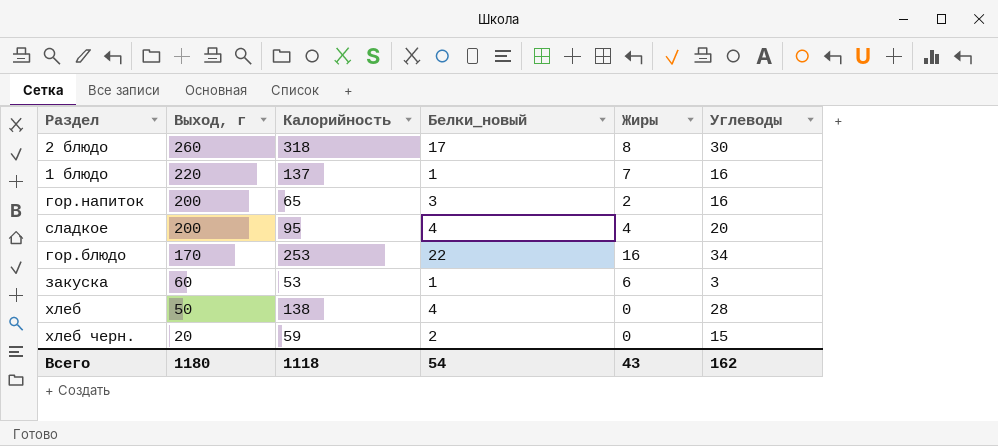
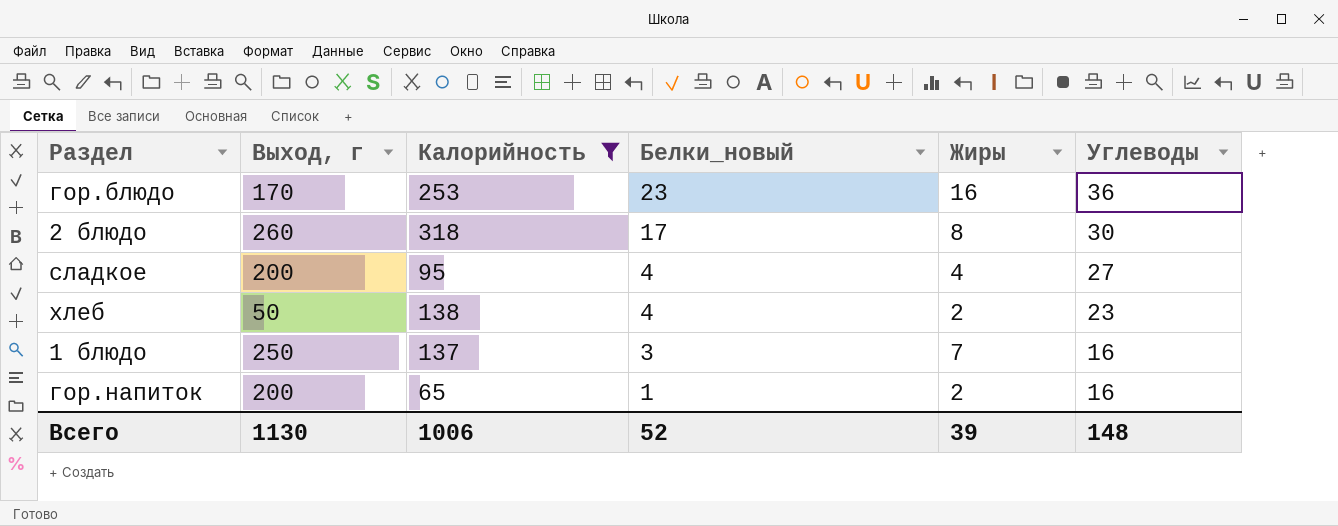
filter: none -> Калорийность >= 65
row order: Выход, г descending -> Белки_новый descending
гор.блюдо | Белки_новый: 22 -> 23
гор.блюдо | Углеводы: 34 -> 36
сладкое | Углеводы: 20 -> 27
хлеб | Жиры: 0 -> 2
хлеб | Углеводы: 28 -> 23
1 блюдо | Выход, г: 220 -> 250
1 блюдо | Белки_новый: 1 -> 3
гор.напиток | Белки_новый: 3 -> 1
Всего | Выход, г: 1180 -> 1130
Всего | Калорийность: 1118 -> 1006
Всего | Белки_новый: 54 -> 52
Всего | Жиры: 43 -> 39
Всего | Углеводы: 162 -> 148

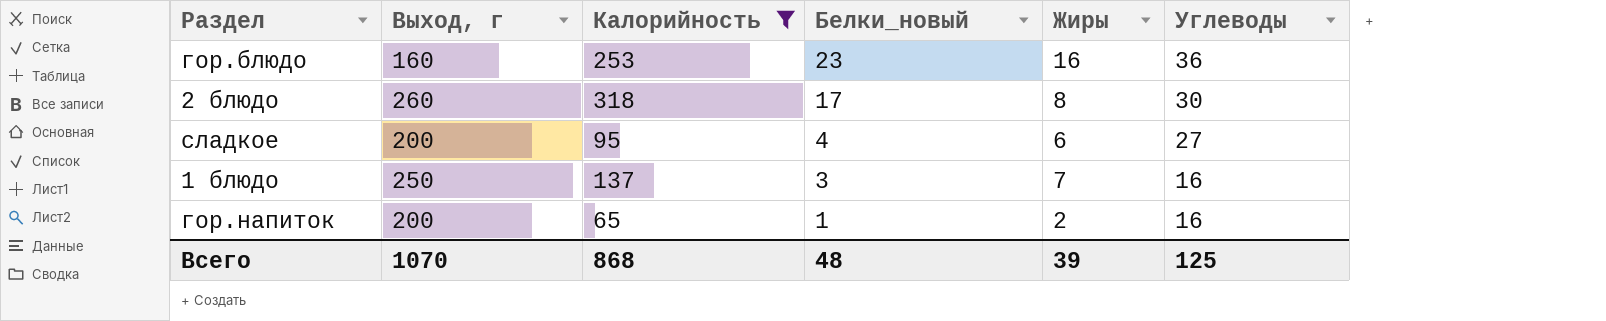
row хлеб: 50 | 138 | 4 | 2 | 23 -> none
гор.блюдо | Выход, г: 170 -> 160
сладкое | Жиры: 4 -> 6
Всего | Выход, г: 1130 -> 1070
Всего | Калорийность: 1006 -> 868
Всего | Белки_новый: 52 -> 48
Всего | Углеводы: 148 -> 125

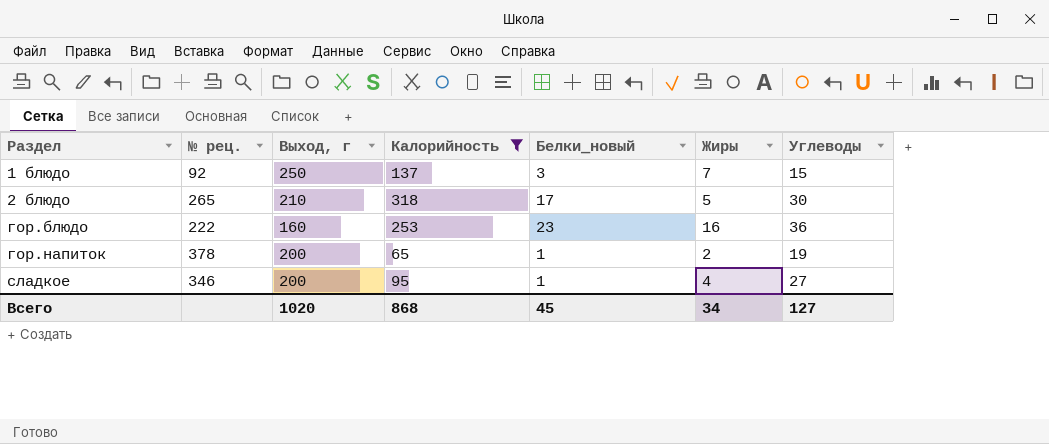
row order: Белки_новый descending -> Раздел ascending
column № рец. | position: none -> 2
1 блюдо | Углеводы: 16 -> 15
2 блюдо | Выход, г: 260 -> 210
2 блюдо | Жиры: 8 -> 5
гор.напиток | Углеводы: 16 -> 19
сладкое | Белки_новый: 4 -> 1
сладкое | Жиры: 6 -> 4
Всего | Выход, г: 1070 -> 1020
Всего | Белки_новый: 48 -> 45
Всего | Жиры: 39 -> 34
Всего | Углеводы: 125 -> 127

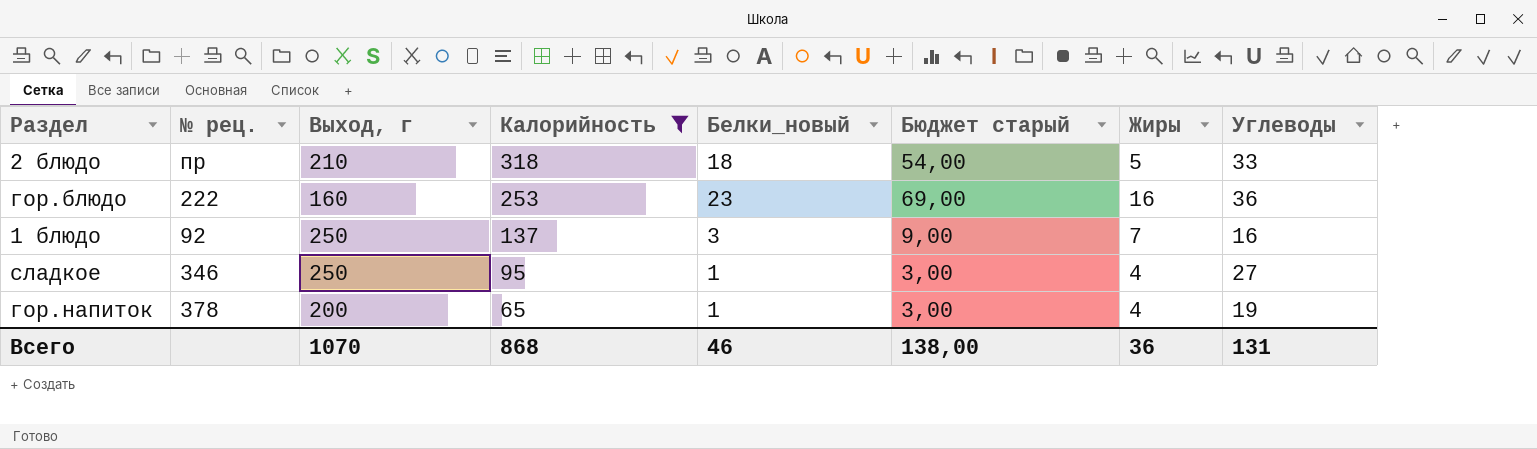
row order: Раздел ascending -> Калорийность descending
column Бюджет старый | formula: none -> [Белки_новый] * 3
2 блюдо | № рец.: 265 -> пр
2 блюдо | Белки_новый: 17 -> 18
2 блюдо | Углеводы: 30 -> 33
1 блюдо | Углеводы: 15 -> 16
сладкое | Выход, г: 200 -> 250
гор.напиток | Жиры: 2 -> 4
Всего | Выход, г: 1020 -> 1070
Всего | Белки_новый: 45 -> 46
Всего | Жиры: 34 -> 36
Всего | Углеводы: 127 -> 131

